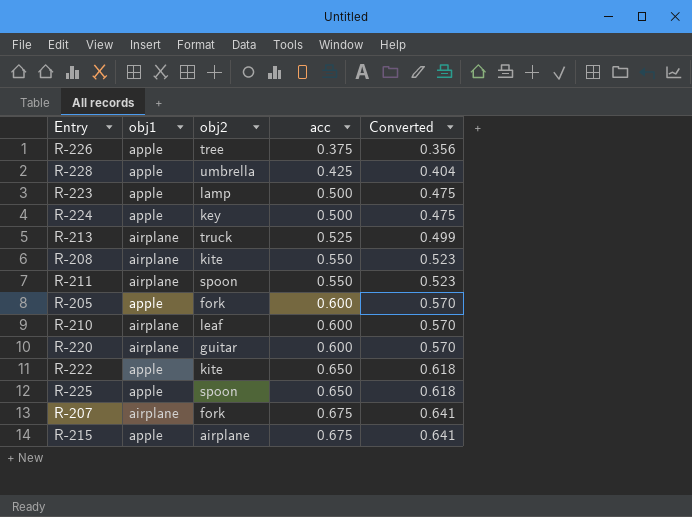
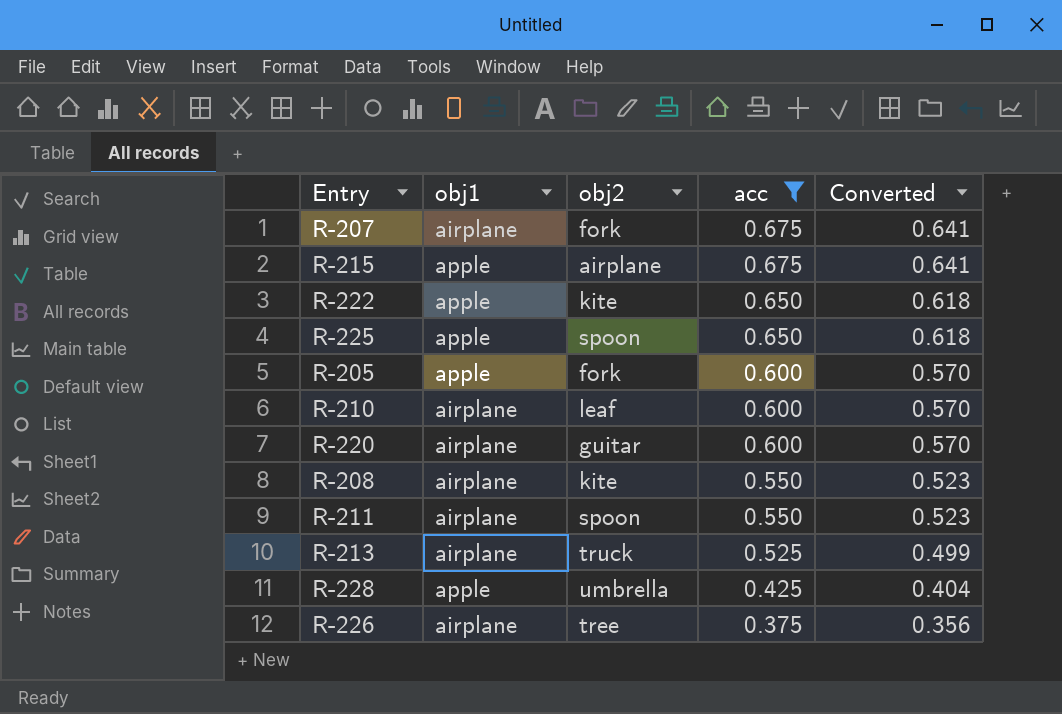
filter: none -> acc != 0.500
row order: acc ascending -> acc descending
R-226 | obj1: apple -> airplane

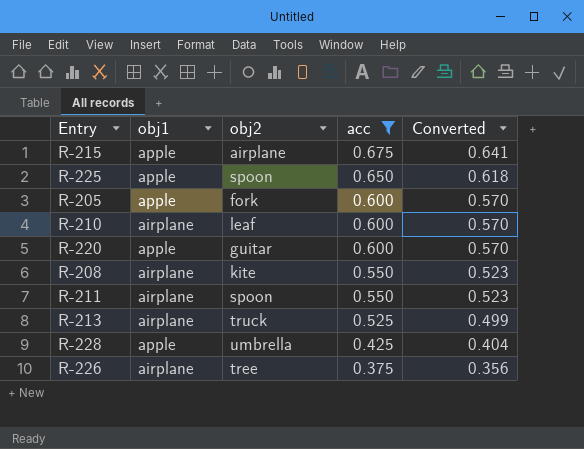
row R-207: airplane | fork | 0.675 | 0.641 -> none
row R-222: apple | kite | 0.650 | 0.618 -> none
R-220 | obj1: airplane -> apple

